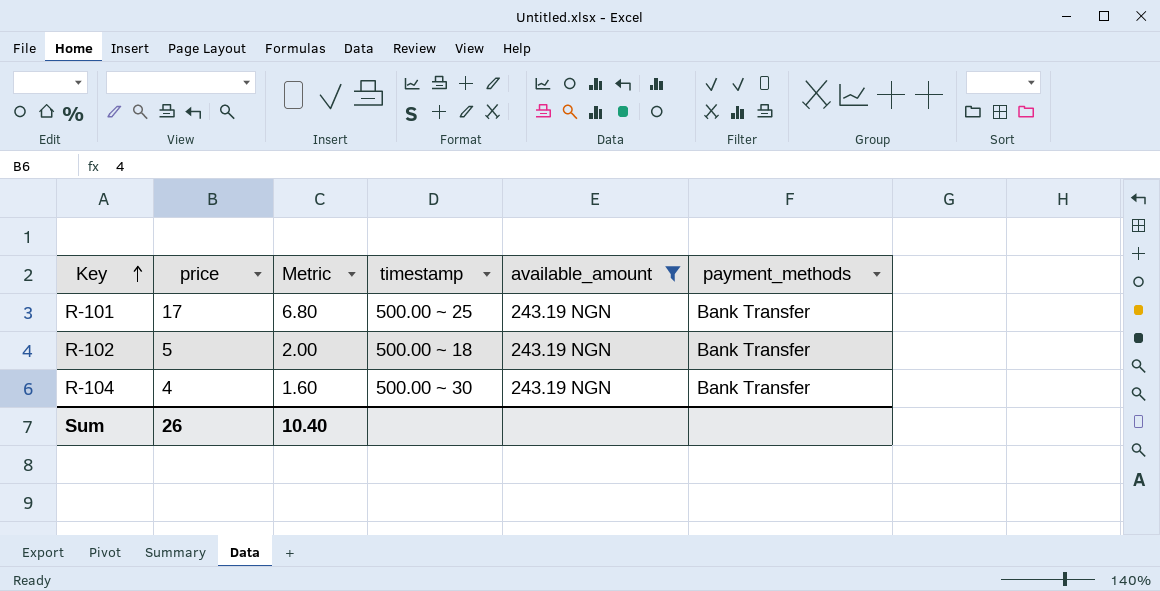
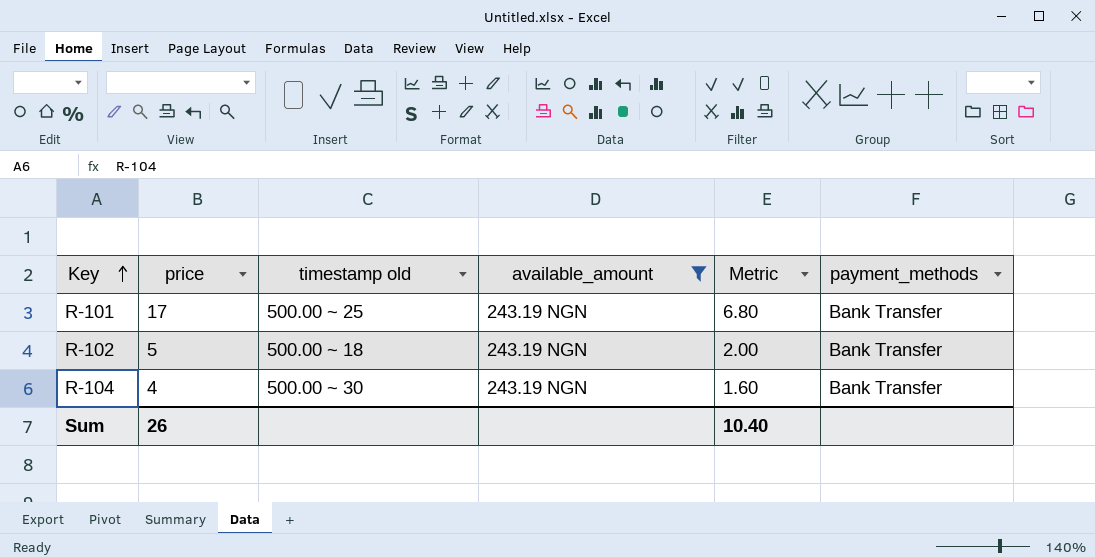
column name: timestamp -> timestamp old
column Metric | position: 3 -> 5

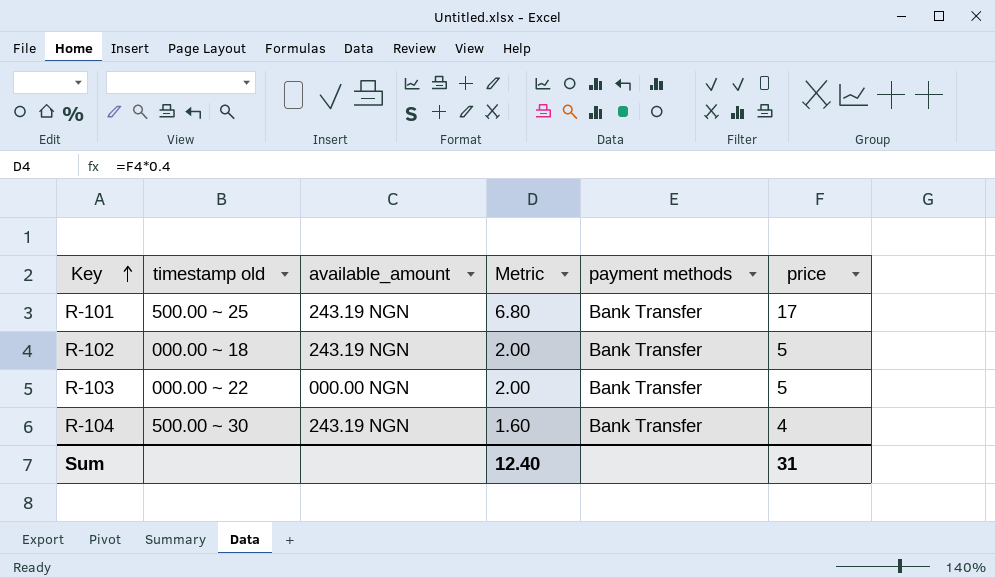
filter: available_amount = 243.19 NGN -> none
column name: payment_methods -> payment methods
column price | position: 2 -> 6
R-102 | timestamp old: 500.00 ~ 18 -> 000.00 ~ 18
Sum | Metric: 10.40 -> 12.40
Sum | price: 26 -> 31

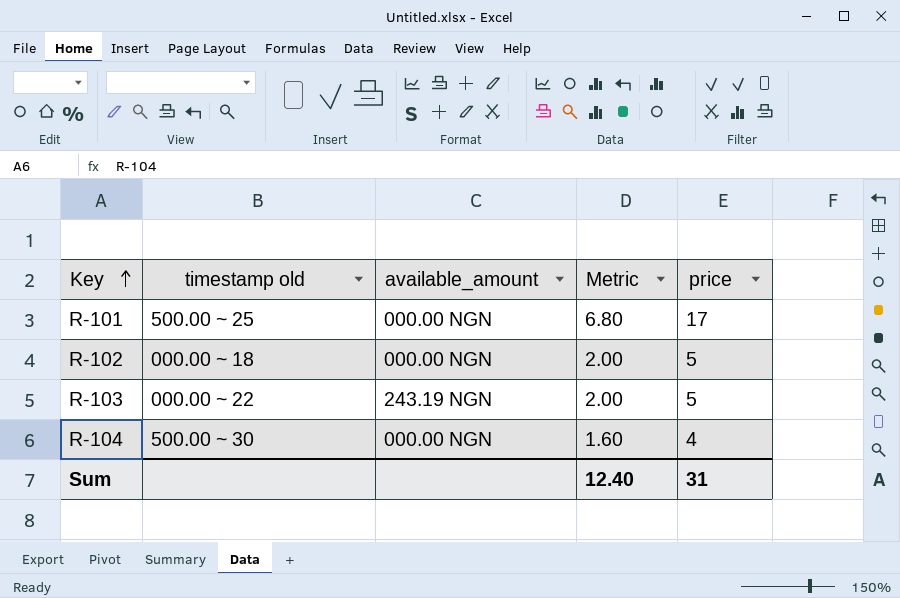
column payment methods | position: 5 -> none
R-101 | available_amount: 243.19 NGN -> 000.00 NGN
R-102 | available_amount: 243.19 NGN -> 000.00 NGN
R-103 | available_amount: 000.00 NGN -> 243.19 NGN
R-104 | available_amount: 243.19 NGN -> 000.00 NGN

